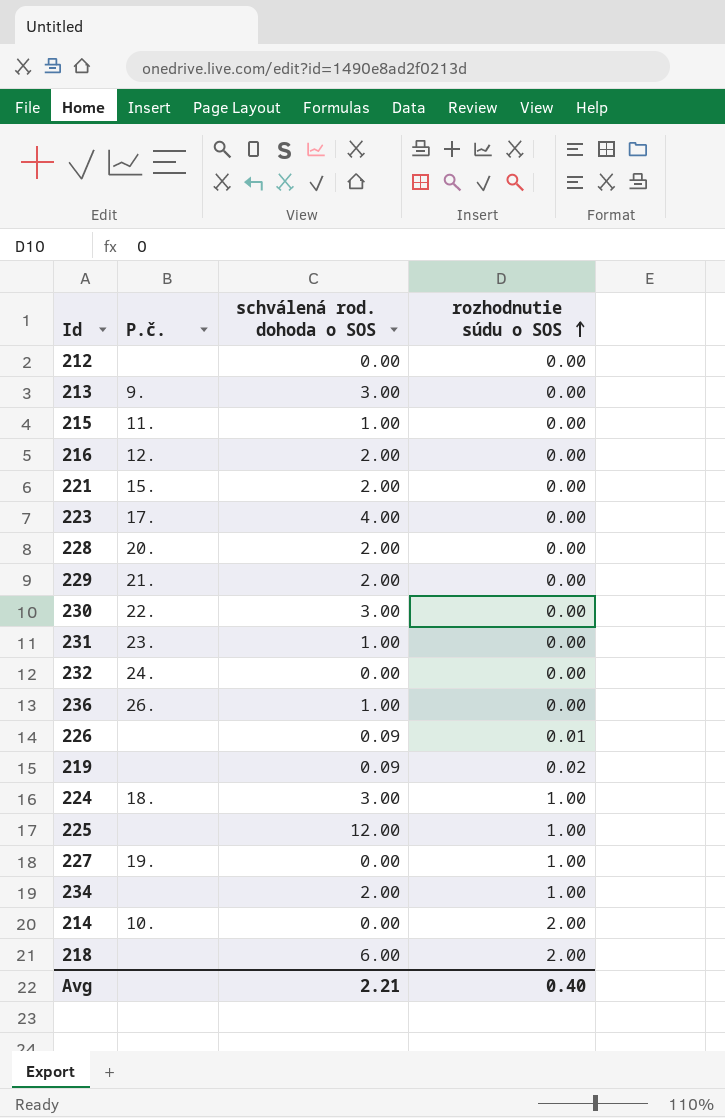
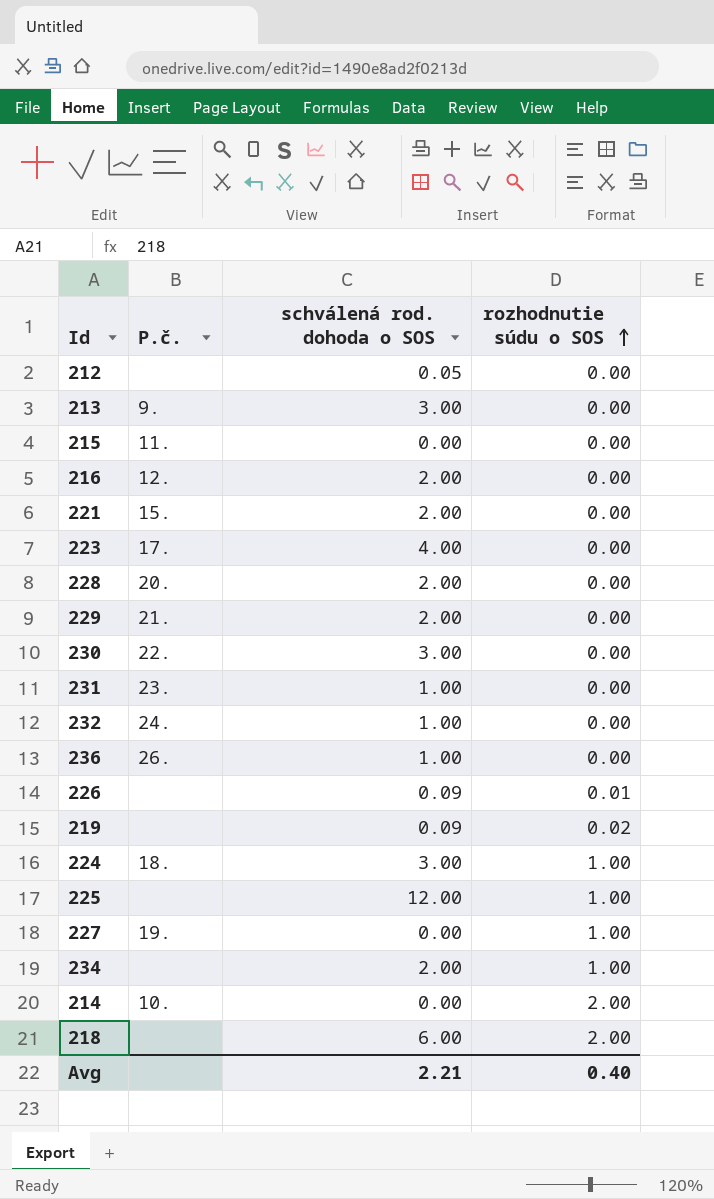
212 | schválená rod. dohoda o SOS: 0.00 -> 0.05
215 | schválená rod. dohoda o SOS: 1.00 -> 0.00
232 | schválená rod. dohoda o SOS: 0.00 -> 1.00

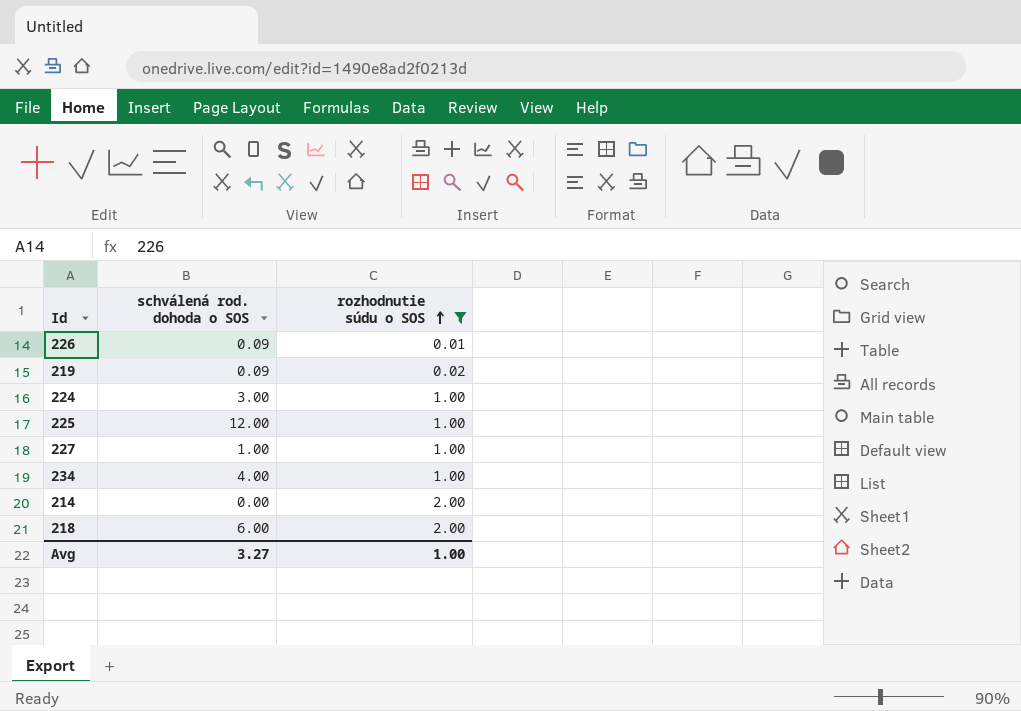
filter: none -> rozhodnutie súdu o SOS != 0.00
column P.č. | position: 2 -> none
227 | schválená rod. dohoda o SOS: 0.00 -> 1.00
234 | schválená rod. dohoda o SOS: 2.00 -> 4.00
Avg | schválená rod. dohoda o SOS: 2.21 -> 3.27
Avg | rozhodnutie súdu o SOS: 0.40 -> 1.00

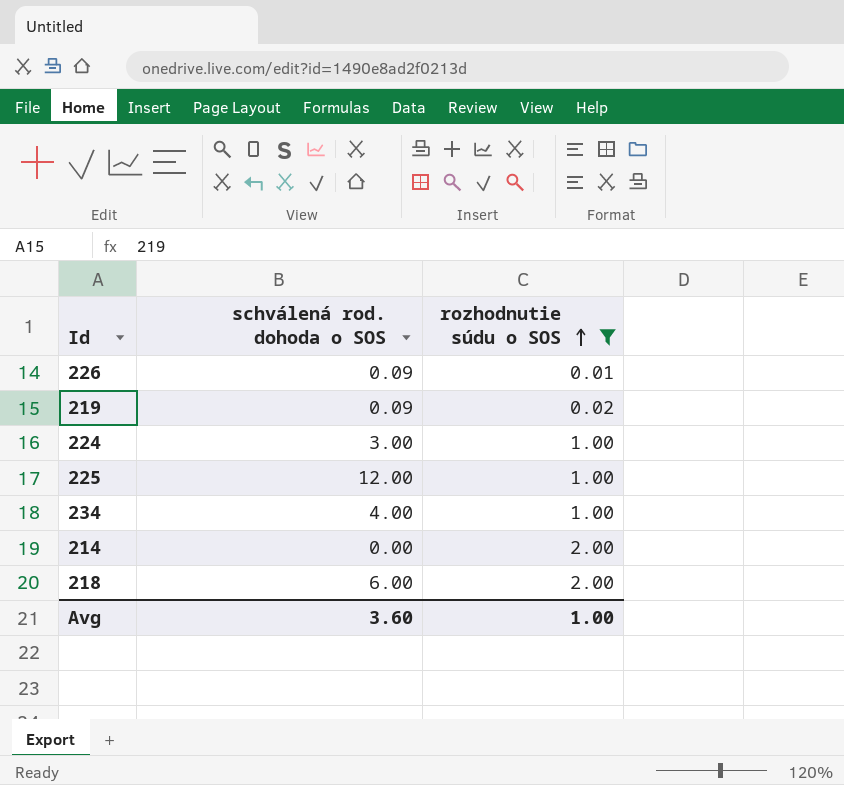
row 227: 1.00 | 1.00 -> none
Avg | schválená rod. dohoda o SOS: 3.27 -> 3.60

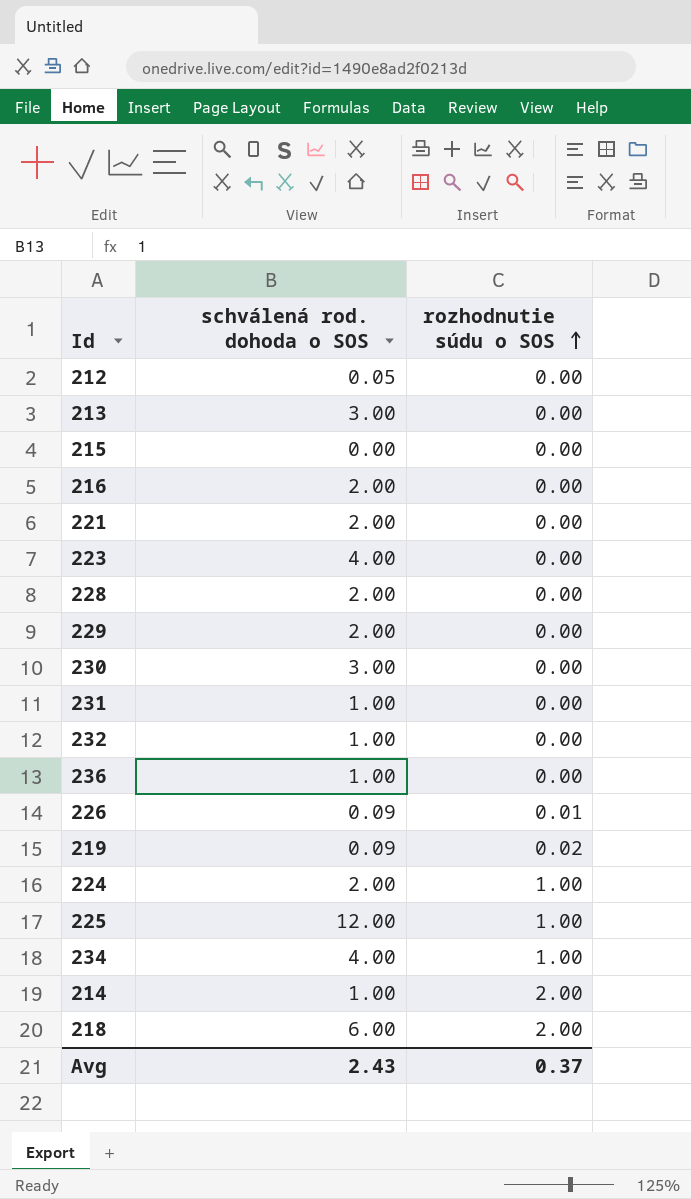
filter: rozhodnutie súdu o SOS != 0.00 -> none
224 | schválená rod. dohoda o SOS: 3.00 -> 2.00
214 | schválená rod. dohoda o SOS: 0.00 -> 1.00
Avg | schválená rod. dohoda o SOS: 3.60 -> 2.43
Avg | rozhodnutie súdu o SOS: 1.00 -> 0.37

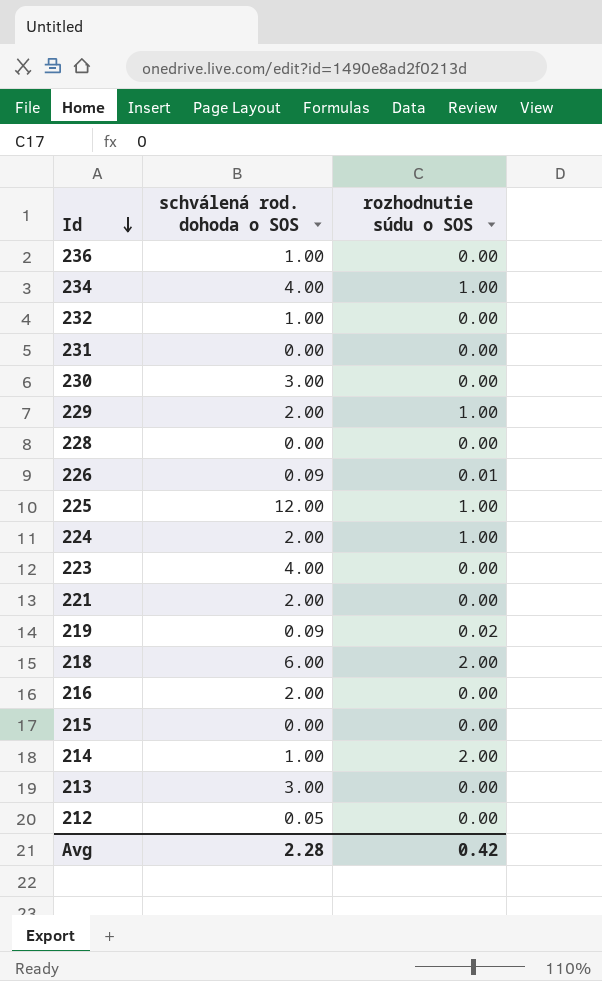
row order: rozhodnutie súdu o SOS ascending -> Id descending
231 | schválená rod. dohoda o SOS: 1.00 -> 0.00
229 | rozhodnutie súdu o SOS: 0.00 -> 1.00
228 | schválená rod. dohoda o SOS: 2.00 -> 0.00
Avg | schválená rod. dohoda o SOS: 2.43 -> 2.28
Avg | rozhodnutie súdu o SOS: 0.37 -> 0.42

